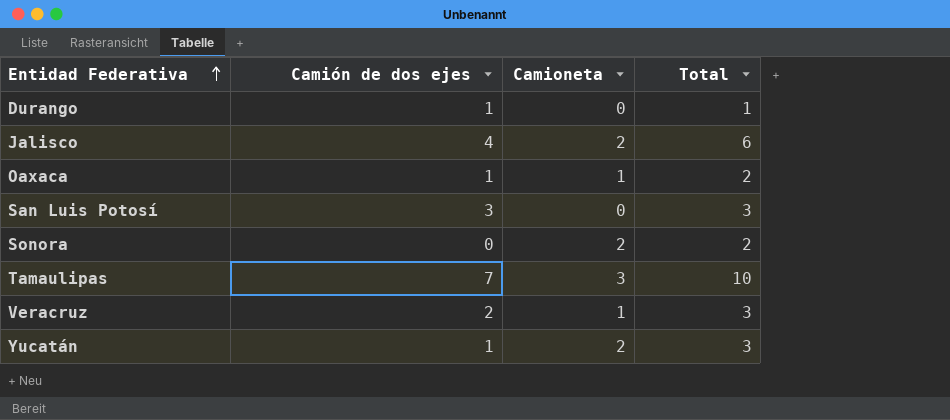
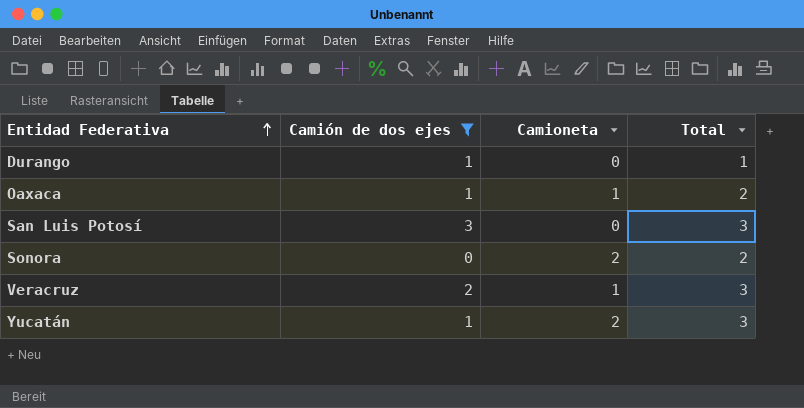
filter: none -> Camión de dos ejes <= 3

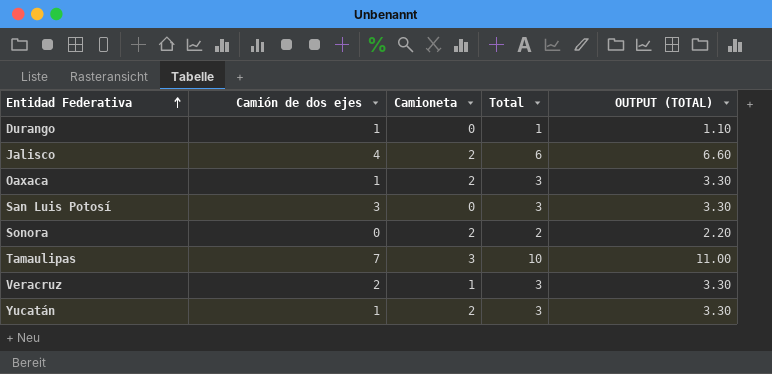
filter: Camión de dos ejes <= 3 -> none
column OUTPUT (TOTAL) | formula: none -> [Total] * 1.1
Oaxaca | Camioneta: 1 -> 2
Oaxaca | Total: 2 -> 3

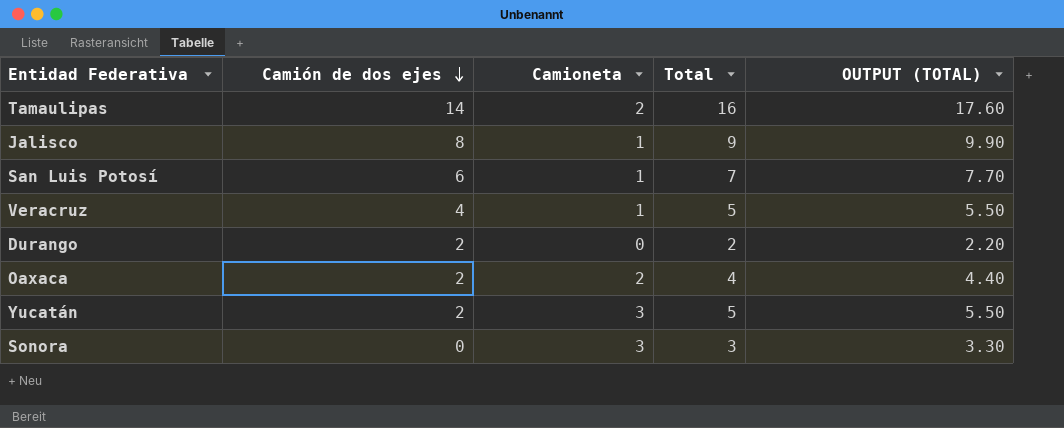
row order: Entidad Federativa ascending -> Camión de dos ejes descending
Tamaulipas | Camión de dos ejes: 7 -> 14
Tamaulipas | Camioneta: 3 -> 2
Tamaulipas | Total: 10 -> 16
Tamaulipas | OUTPUT (TOTAL): 11.00 -> 17.60
Jalisco | Camión de dos ejes: 4 -> 8
Jalisco | Camioneta: 2 -> 1
Jalisco | Total: 6 -> 9
Jalisco | OUTPUT (TOTAL): 6.60 -> 9.90
San Luis Potosí | Camión de dos ejes: 3 -> 6
San Luis Potosí | Camioneta: 0 -> 1
San Luis Potosí | Total: 3 -> 7
San Luis Potosí | OUTPUT (TOTAL): 3.30 -> 7.70
Veracruz | Camión de dos ejes: 2 -> 4
Veracruz | Total: 3 -> 5
Veracruz | OUTPUT (TOTAL): 3.30 -> 5.50
Durango | Camión de dos ejes: 1 -> 2
Durango | Total: 1 -> 2
Durango | OUTPUT (TOTAL): 1.10 -> 2.20
Oaxaca | Camión de dos ejes: 1 -> 2
Oaxaca | Total: 3 -> 4
Oaxaca | OUTPUT (TOTAL): 3.30 -> 4.40
Yucatán | Camión de dos ejes: 1 -> 2
Yucatán | Camioneta: 2 -> 3
Yucatán | Total: 3 -> 5
Yucatán | OUTPUT (TOTAL): 3.30 -> 5.50
Sonora | Camioneta: 2 -> 3
Sonora | Total: 2 -> 3
Sonora | OUTPUT (TOTAL): 2.20 -> 3.30

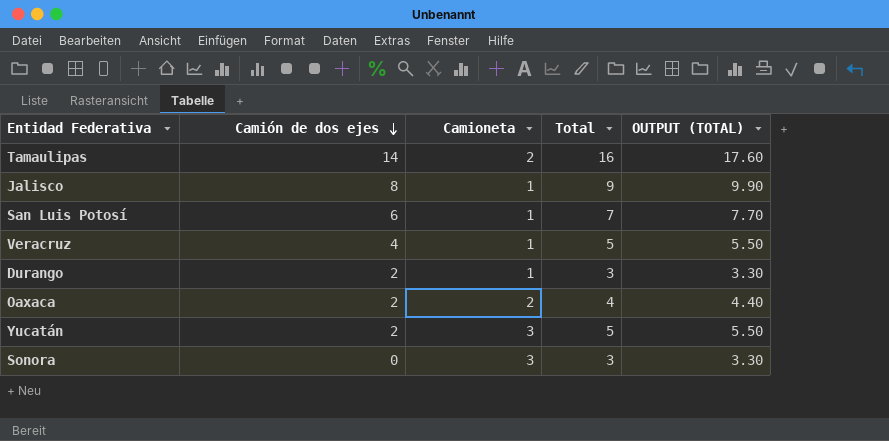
Durango | Camioneta: 0 -> 1
Durango | Total: 2 -> 3
Durango | OUTPUT (TOTAL): 2.20 -> 3.30

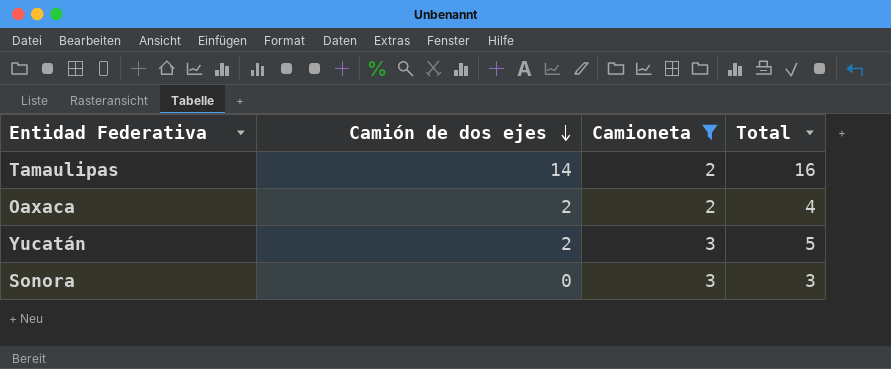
filter: none -> Camioneta != 1
column OUTPUT (TOTAL) | formula: [Total] * 1.1 -> none

